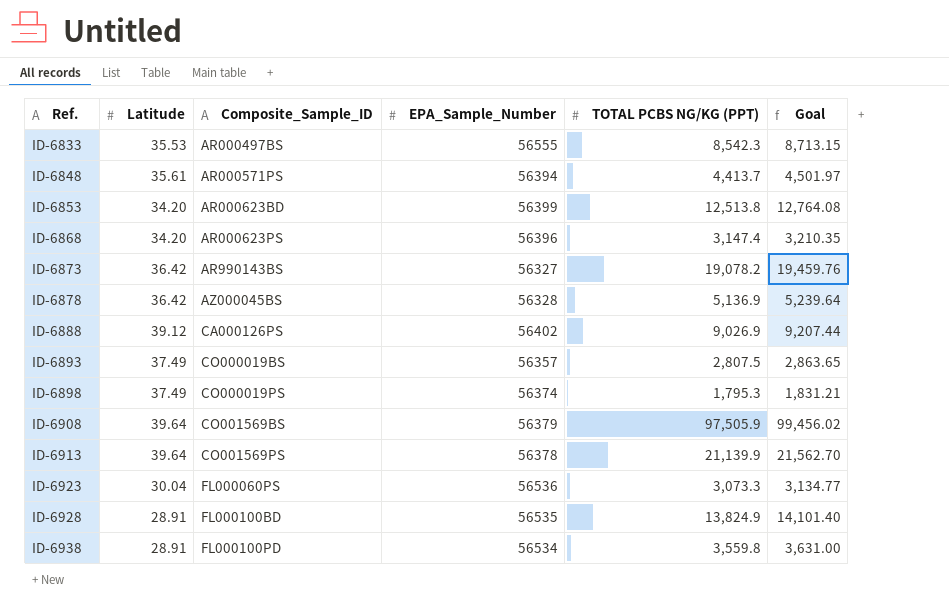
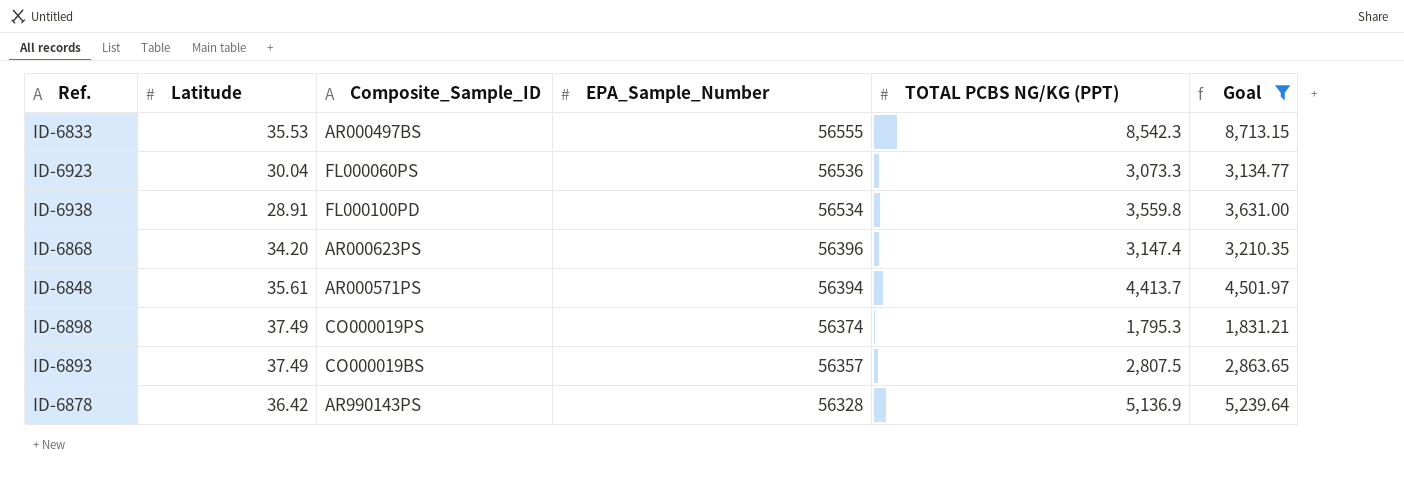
filter: none -> Goal <= 8,713.15
row order: Ref. ascending -> EPA_Sample_Number descending
ID-6878 | Composite_Sample_ID: AZ000045BS -> AR990143PS

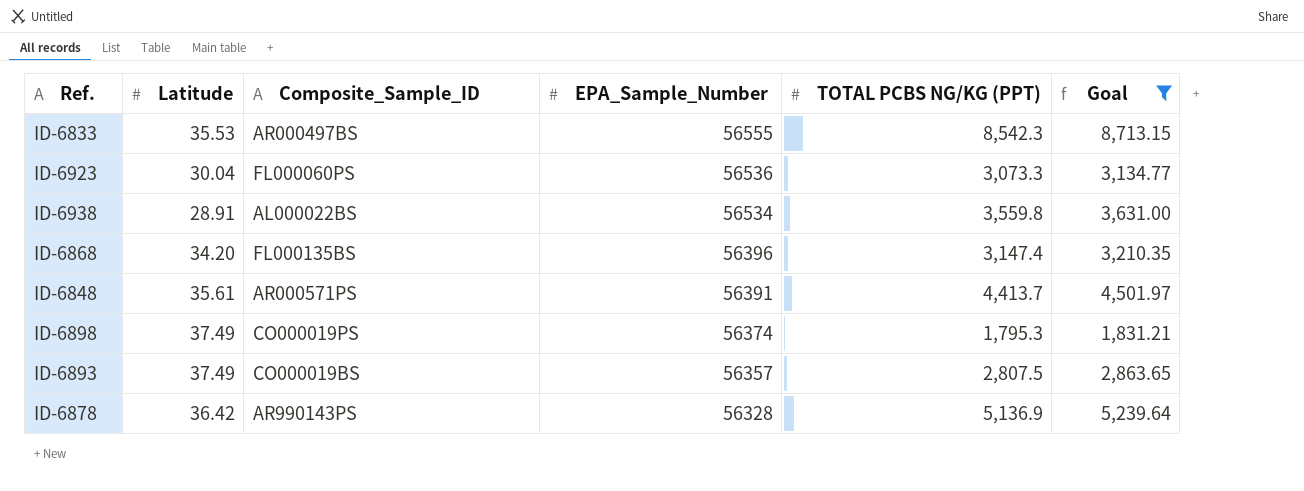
ID-6938 | Composite_Sample_ID: FL000100PD -> AL000022BS
ID-6868 | Composite_Sample_ID: AR000623PS -> FL000135BS
ID-6848 | EPA_Sample_Number: 56394 -> 56391

